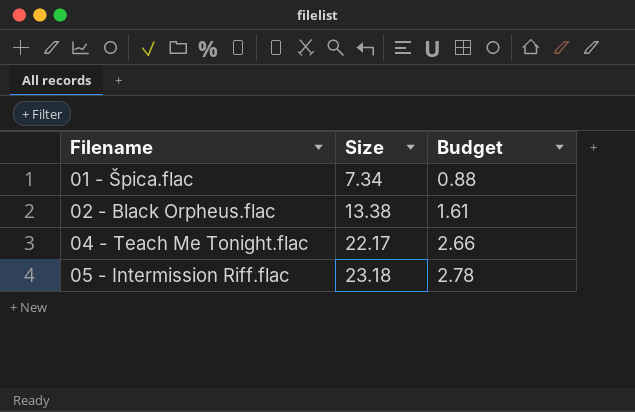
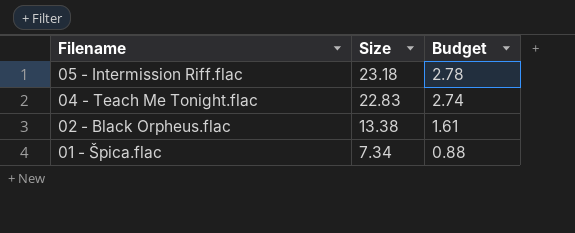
row order: Filename ascending -> Filename descending
04 - Teach Me Tonight.flac | Size: 22.17 -> 22.83
04 - Teach Me Tonight.flac | Budget: 2.66 -> 2.74

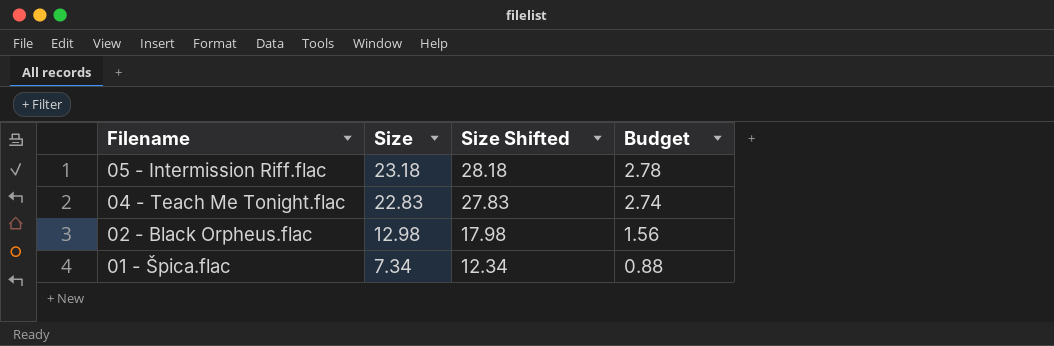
column Size Shifted | formula: none -> [Size] + 5
02 - Black Orpheus.flac | Size: 13.38 -> 12.98
02 - Black Orpheus.flac | Budget: 1.61 -> 1.56

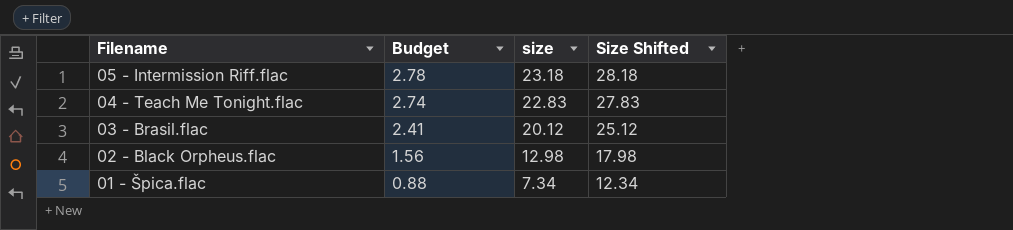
column Budget | position: 4 -> 2
column name: Size -> size
row 03 - Brasil.flac: none -> 2.41 | 20.12 | 25.12

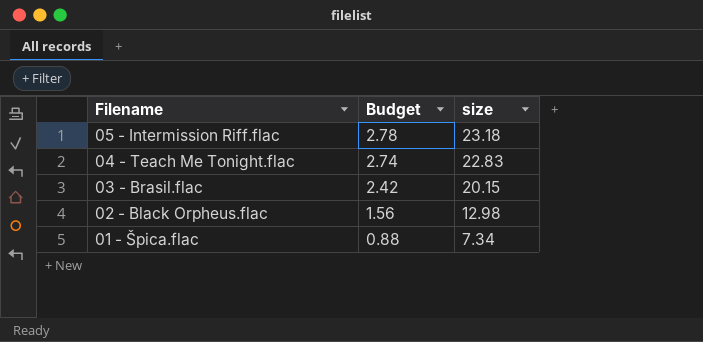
column Size Shifted | formula: [size] + 5 -> none
03 - Brasil.flac | Budget: 2.41 -> 2.42
03 - Brasil.flac | size: 20.12 -> 20.15

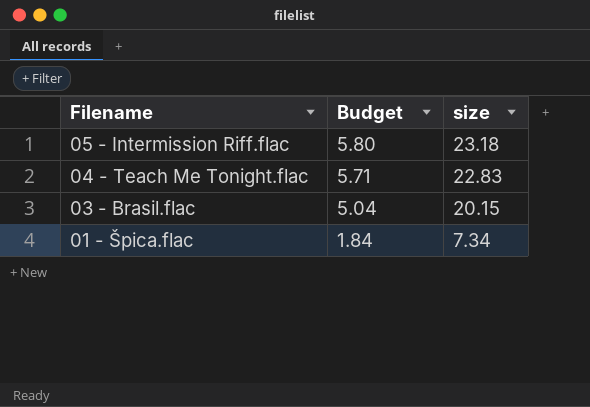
column Budget | formula: [size] * 0.12 -> [size] * 0.25
row 02 - Black Orpheus.flac: 1.56 | 12.98 -> none

